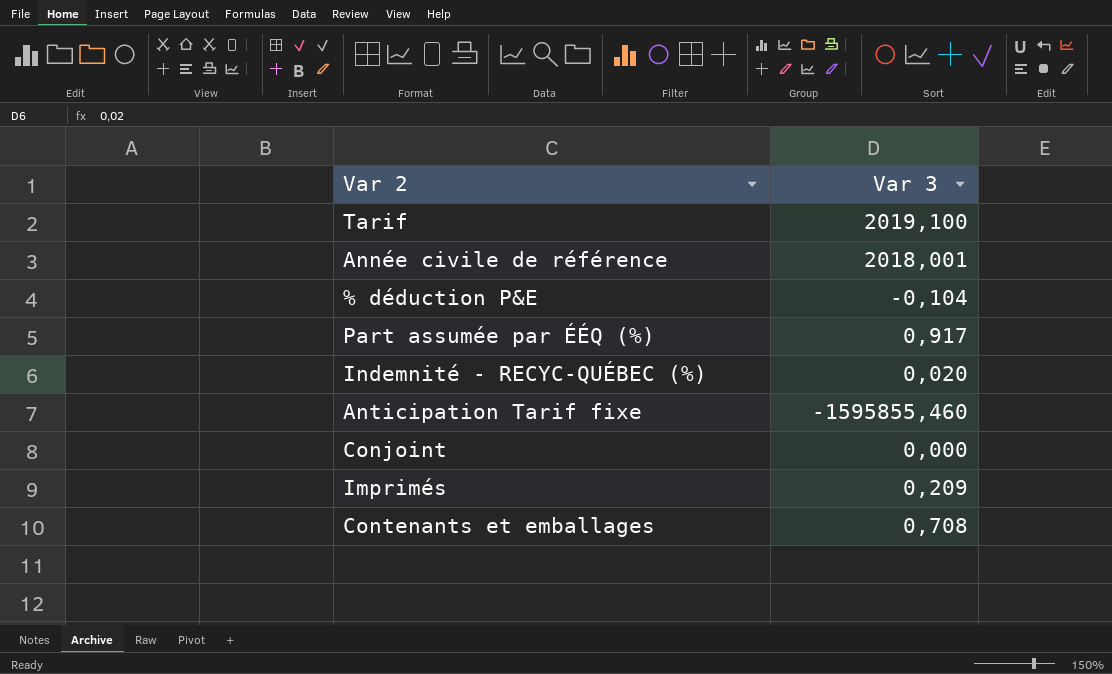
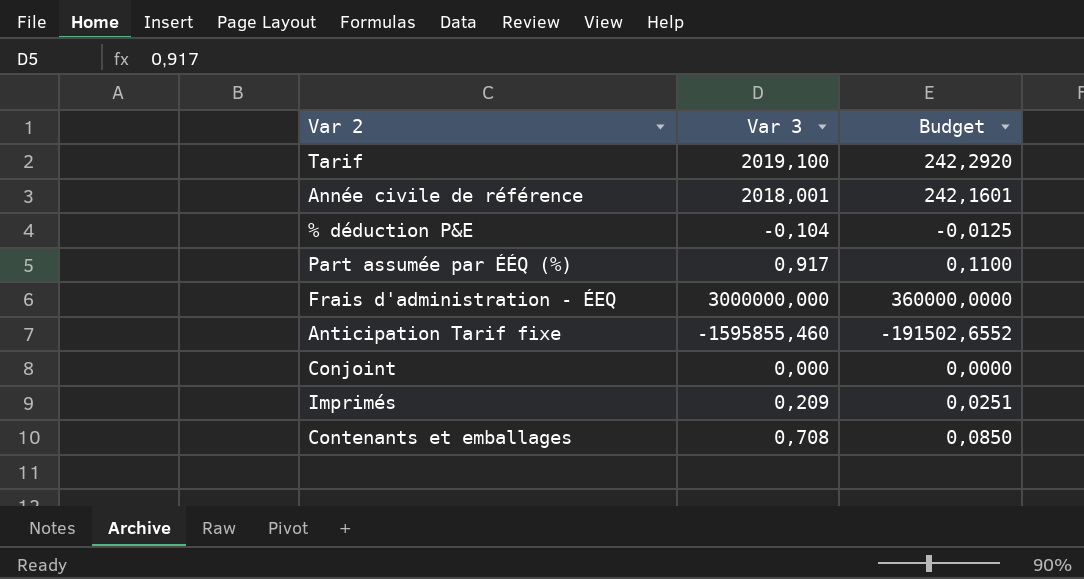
column Budget | formula: none -> [Var 3] * 0,12
row Indemnité - RECYC-QUÉBEC (%): 0,020 -> none
row Frais d'administration - ÉEQ: none -> 3000000,000 | 360000,0000

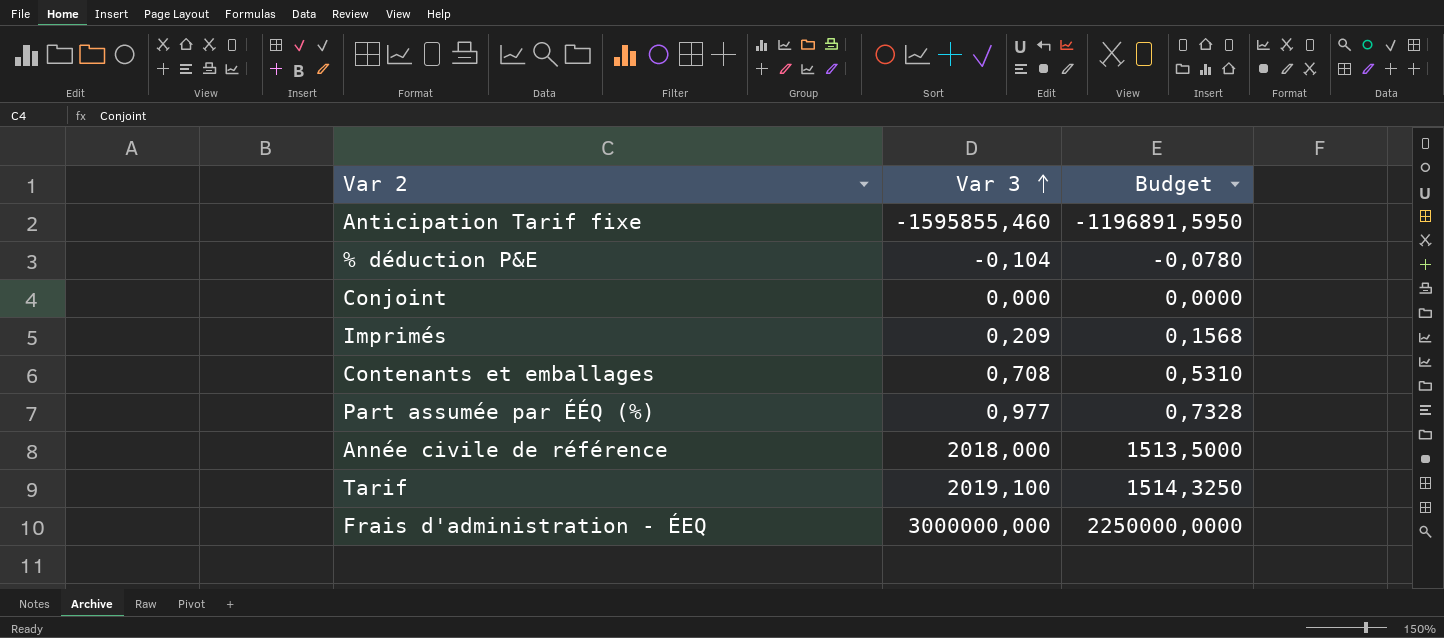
row order: none -> Var 3 ascending
column Budget | formula: [Var 3] * 0,12 -> [Var 3] * 0,75
Part assumée par ÉÉQ (%) | Var 3: 0,917 -> 0,977
Année civile de référence | Var 3: 2018,001 -> 2018,000

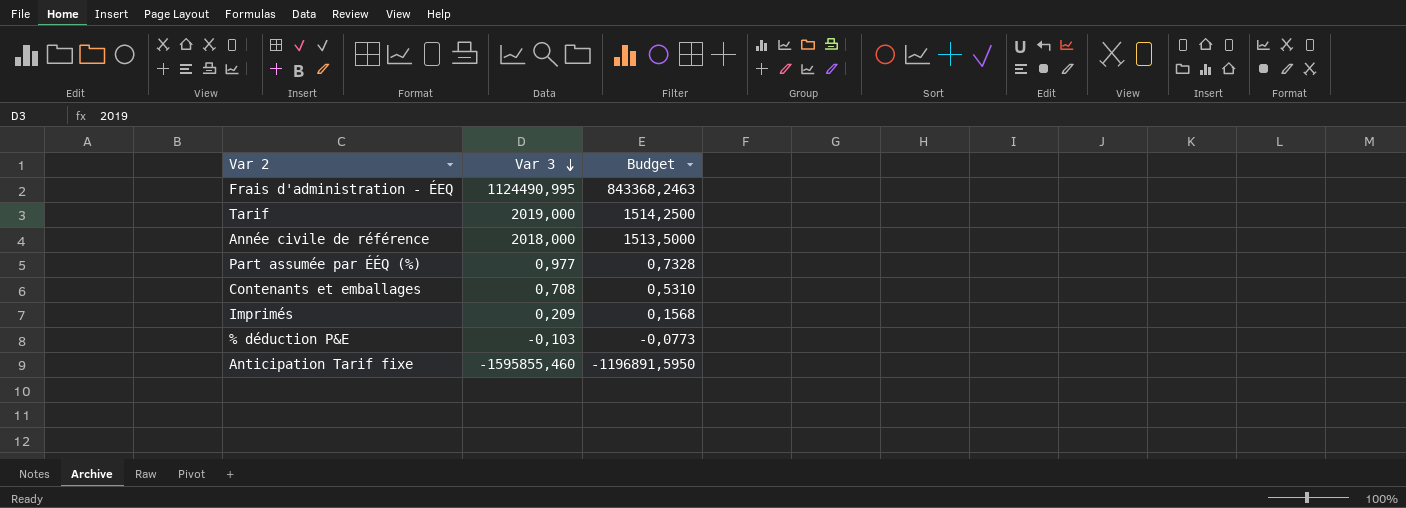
row order: Var 3 ascending -> Var 3 descending
row Conjoint: 0,000 | 0,0000 -> none
Frais d'administration - ÉEQ | Var 3: 3000000,000 -> 1124490,995
Frais d'administration - ÉEQ | Budget: 2250000,0000 -> 843368,2463
Tarif | Var 3: 2019,100 -> 2019,000
Tarif | Budget: 1514,3250 -> 1514,2500
% déduction P&E | Var 3: -0,104 -> -0,103
% déduction P&E | Budget: -0,0780 -> -0,0773

